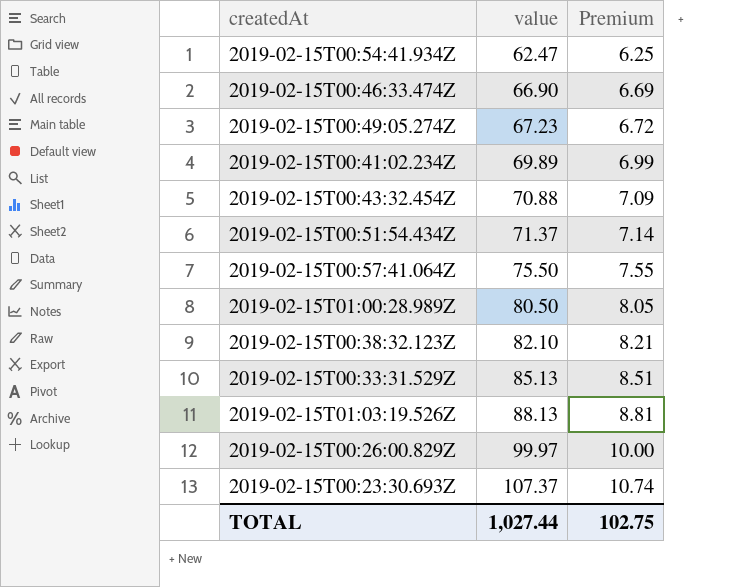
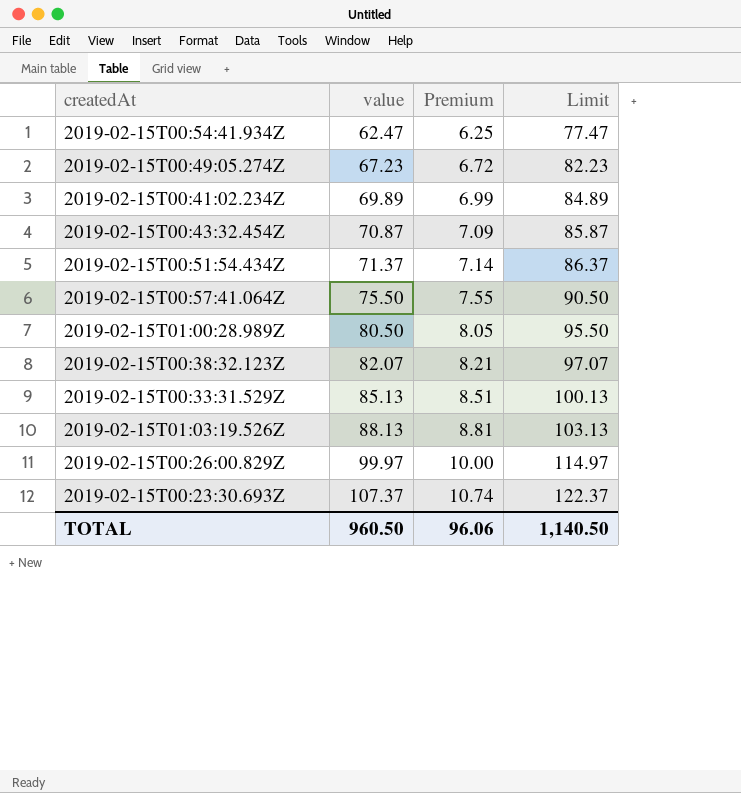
column Limit | formula: none -> [value] + 15
row 2019-02-15T00:46:33.474Z: 66.90 | 6.69 -> none
2019-02-15T00:43:32.454Z | value: 70.88 -> 70.87
2019-02-15T00:38:32.123Z | value: 82.10 -> 82.07
TOTAL | value: 1,027.44 -> 960.50
TOTAL | Premium: 102.75 -> 96.06

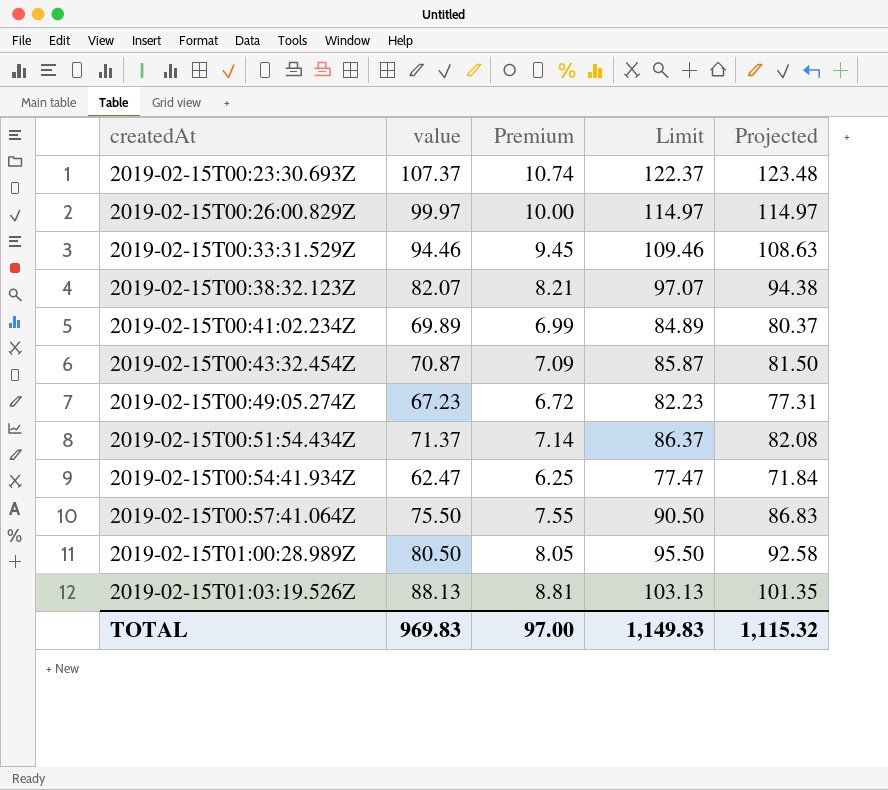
row order: value ascending -> createdAt ascending
column Projected | formula: none -> [value] * 1.15
2019-02-15T00:33:31.529Z | value: 85.13 -> 94.46
2019-02-15T00:33:31.529Z | Premium: 8.51 -> 9.45
2019-02-15T00:33:31.529Z | Limit: 100.13 -> 109.46
TOTAL | value: 960.50 -> 969.83
TOTAL | Premium: 96.06 -> 97.00
TOTAL | Limit: 1,140.50 -> 1,149.83

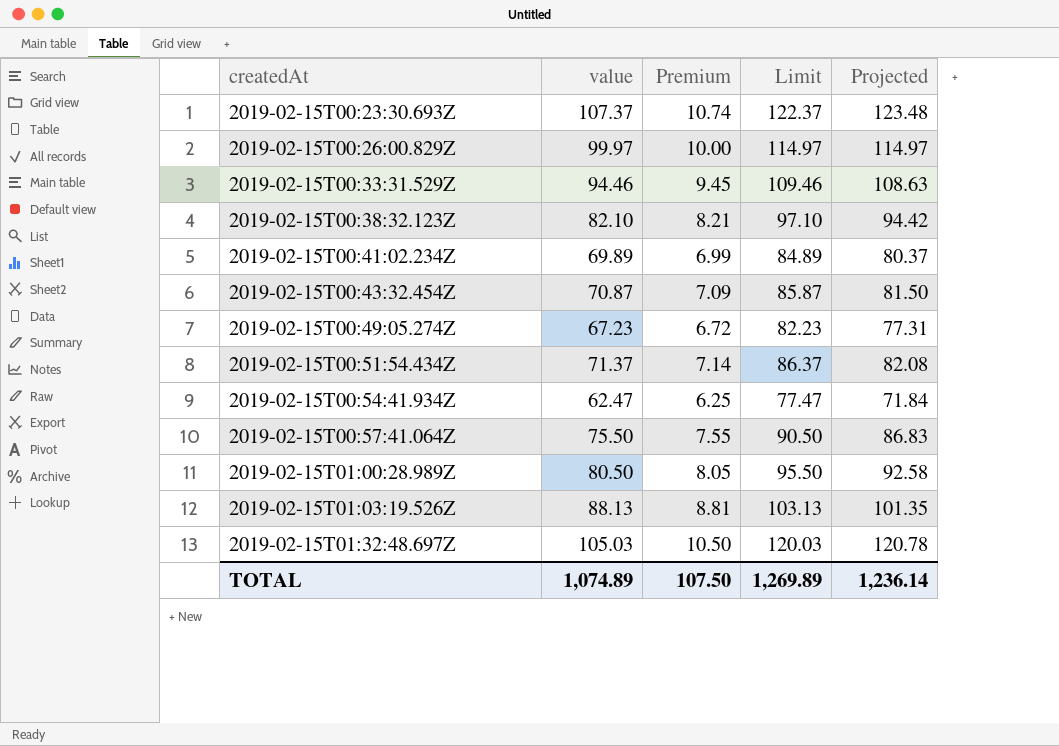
2019-02-15T00:38:32.123Z | value: 82.07 -> 82.10
2019-02-15T00:38:32.123Z | Limit: 97.07 -> 97.10
2019-02-15T00:38:32.123Z | Projected: 94.38 -> 94.42
row 2019-02-15T01:32:48.697Z: none -> 105.03 | 10.50 | 120.03 | 120.78
TOTAL | value: 969.83 -> 1,074.89
TOTAL | Premium: 97.00 -> 107.50
TOTAL | Limit: 1,149.83 -> 1,269.89
TOTAL | Projected: 1,115.32 -> 1,236.14

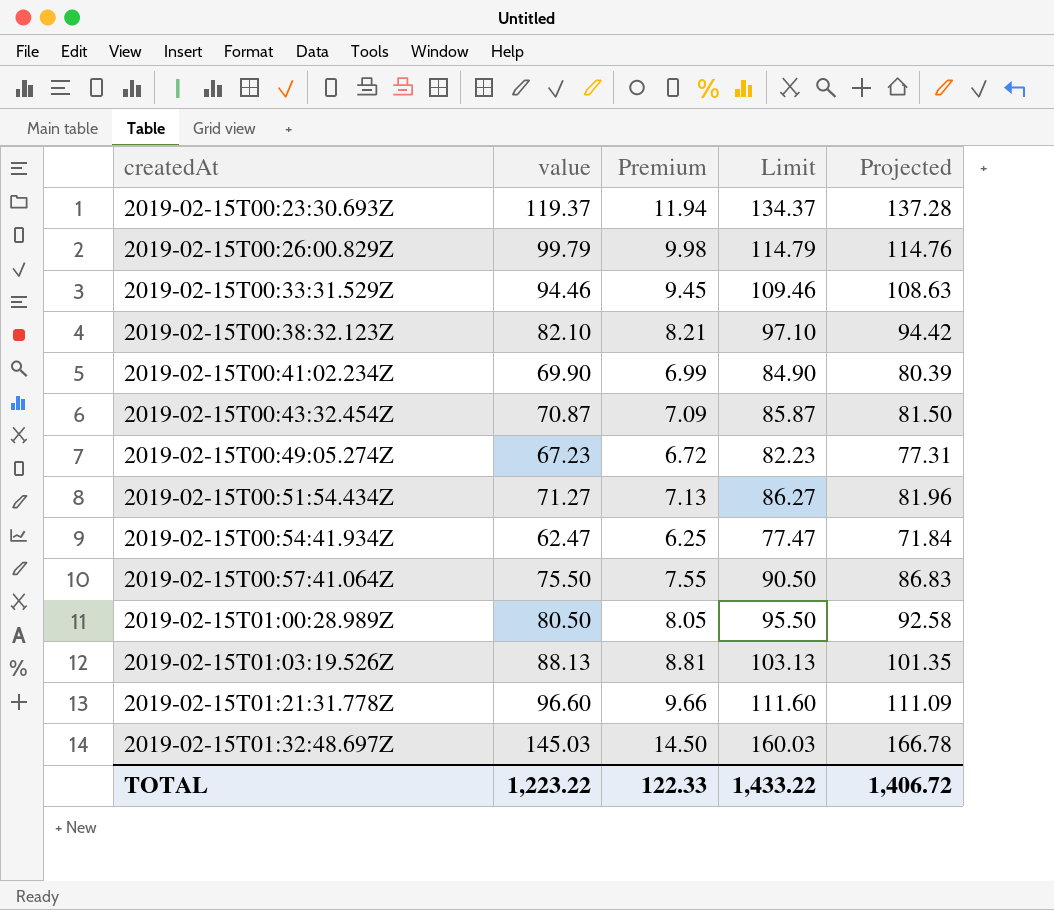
2019-02-15T00:23:30.693Z | value: 107.37 -> 119.37
2019-02-15T00:23:30.693Z | Premium: 10.74 -> 11.94
2019-02-15T00:23:30.693Z | Limit: 122.37 -> 134.37
2019-02-15T00:23:30.693Z | Projected: 123.48 -> 137.28
2019-02-15T00:26:00.829Z | value: 99.97 -> 99.79
2019-02-15T00:26:00.829Z | Premium: 10.00 -> 9.98
2019-02-15T00:26:00.829Z | Limit: 114.97 -> 114.79
2019-02-15T00:26:00.829Z | Projected: 114.97 -> 114.76
2019-02-15T00:41:02.234Z | value: 69.89 -> 69.90
2019-02-15T00:41:02.234Z | Limit: 84.89 -> 84.90
2019-02-15T00:41:02.234Z | Projected: 80.37 -> 80.39
2019-02-15T00:51:54.434Z | value: 71.37 -> 71.27
2019-02-15T00:51:54.434Z | Premium: 7.14 -> 7.13
2019-02-15T00:51:54.434Z | Limit: 86.37 -> 86.27
2019-02-15T00:51:54.434Z | Projected: 82.08 -> 81.96
row 2019-02-15T01:21:31.778Z: none -> 96.60 | 9.66 | 111.60 | 111.09
2019-02-15T01:32:48.697Z | value: 105.03 -> 145.03
2019-02-15T01:32:48.697Z | Premium: 10.50 -> 14.50
2019-02-15T01:32:48.697Z | Limit: 120.03 -> 160.03
2019-02-15T01:32:48.697Z | Projected: 120.78 -> 166.78
TOTAL | value: 1,074.89 -> 1,223.22
TOTAL | Premium: 107.50 -> 122.33
TOTAL | Limit: 1,269.89 -> 1,433.22
TOTAL | Projected: 1,236.14 -> 1,406.72

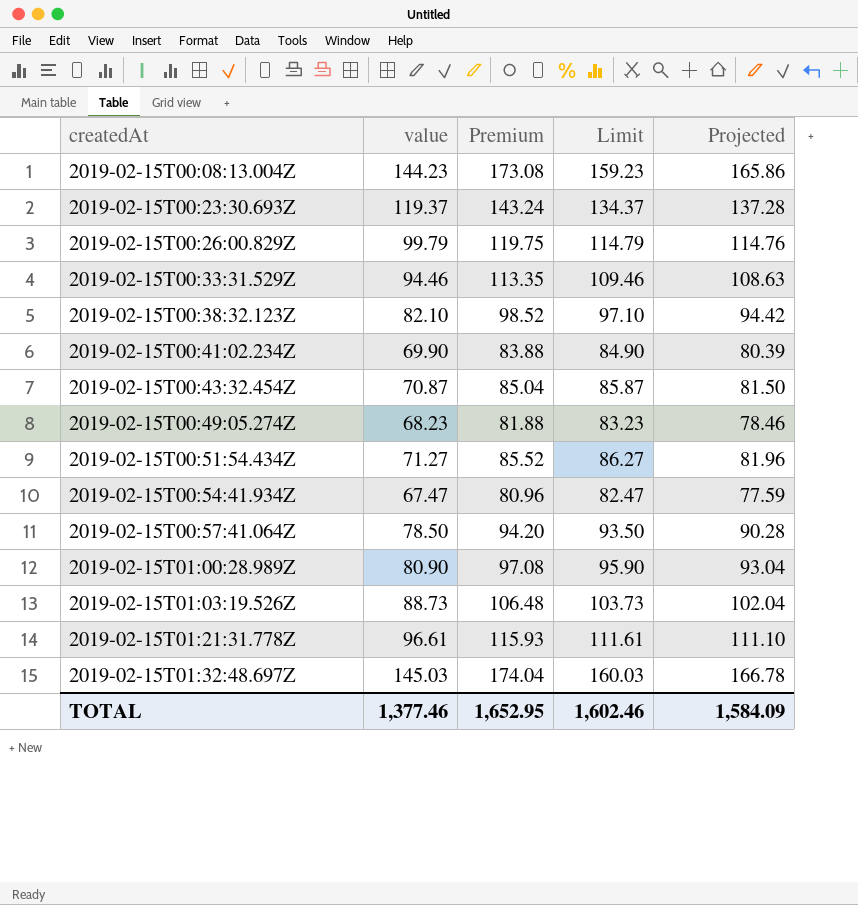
column Premium | formula: [value] * 0.1 -> [value] * 1.2
row 2019-02-15T00:08:13.004Z: none -> 144.23 | 173.08 | 159.23 | 165.86
2019-02-15T00:49:05.274Z | value: 67.23 -> 68.23
2019-02-15T00:49:05.274Z | Limit: 82.23 -> 83.23
2019-02-15T00:49:05.274Z | Projected: 77.31 -> 78.46
2019-02-15T00:54:41.934Z | value: 62.47 -> 67.47
2019-02-15T00:54:41.934Z | Limit: 77.47 -> 82.47
2019-02-15T00:54:41.934Z | Projected: 71.84 -> 77.59
2019-02-15T00:57:41.064Z | value: 75.50 -> 78.50
2019-02-15T00:57:41.064Z | Limit: 90.50 -> 93.50
2019-02-15T00:57:41.064Z | Projected: 86.83 -> 90.28
2019-02-15T01:00:28.989Z | value: 80.50 -> 80.90
2019-02-15T01:00:28.989Z | Limit: 95.50 -> 95.90
2019-02-15T01:00:28.989Z | Projected: 92.58 -> 93.04
2019-02-15T01:03:19.526Z | value: 88.13 -> 88.73
2019-02-15T01:03:19.526Z | Limit: 103.13 -> 103.73
2019-02-15T01:03:19.526Z | Projected: 101.35 -> 102.04
2019-02-15T01:21:31.778Z | value: 96.60 -> 96.61
2019-02-15T01:21:31.778Z | Limit: 111.60 -> 111.61
2019-02-15T01:21:31.778Z | Projected: 111.09 -> 111.10
TOTAL | value: 1,223.22 -> 1,377.46
TOTAL | Premium: 122.33 -> 1,652.95
TOTAL | Limit: 1,433.22 -> 1,602.46
TOTAL | Projected: 1,406.72 -> 1,584.09

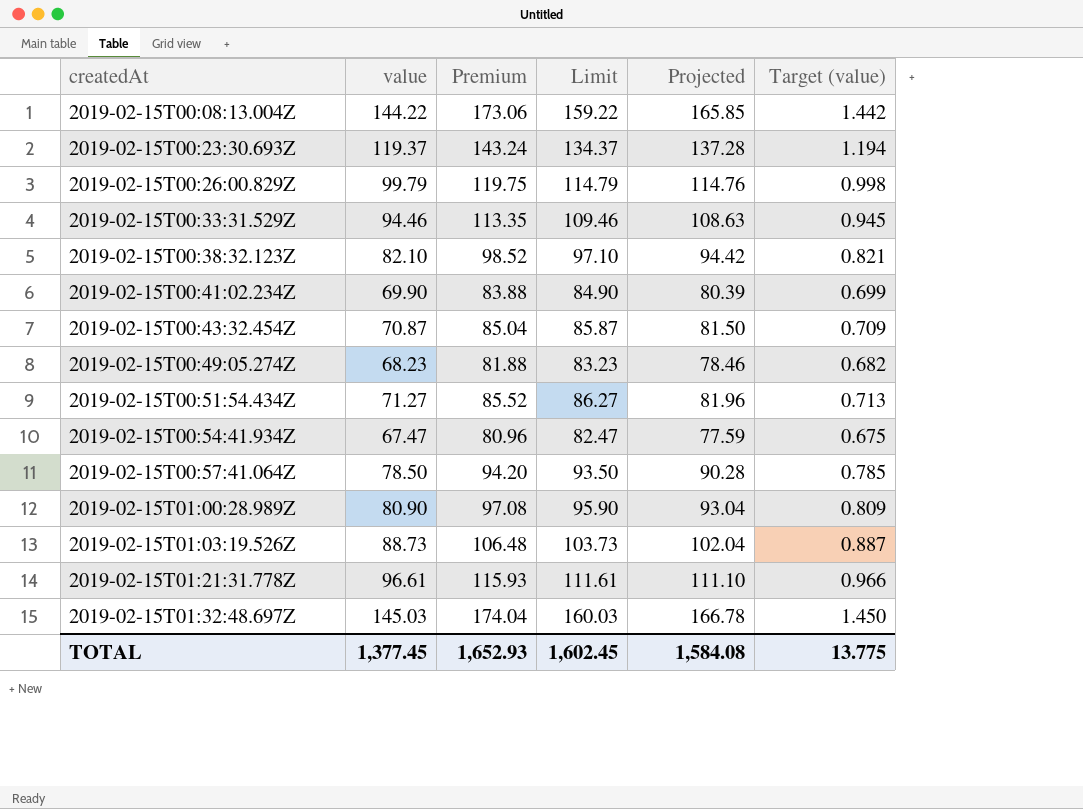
column Target (value) | formula: none -> [value] * 0.01
2019-02-15T00:08:13.004Z | value: 144.23 -> 144.22
2019-02-15T00:08:13.004Z | Premium: 173.08 -> 173.06
2019-02-15T00:08:13.004Z | Limit: 159.23 -> 159.22
2019-02-15T00:08:13.004Z | Projected: 165.86 -> 165.85
TOTAL | value: 1,377.46 -> 1,377.45
TOTAL | Premium: 1,652.95 -> 1,652.93
TOTAL | Limit: 1,602.46 -> 1,602.45
TOTAL | Projected: 1,584.09 -> 1,584.08

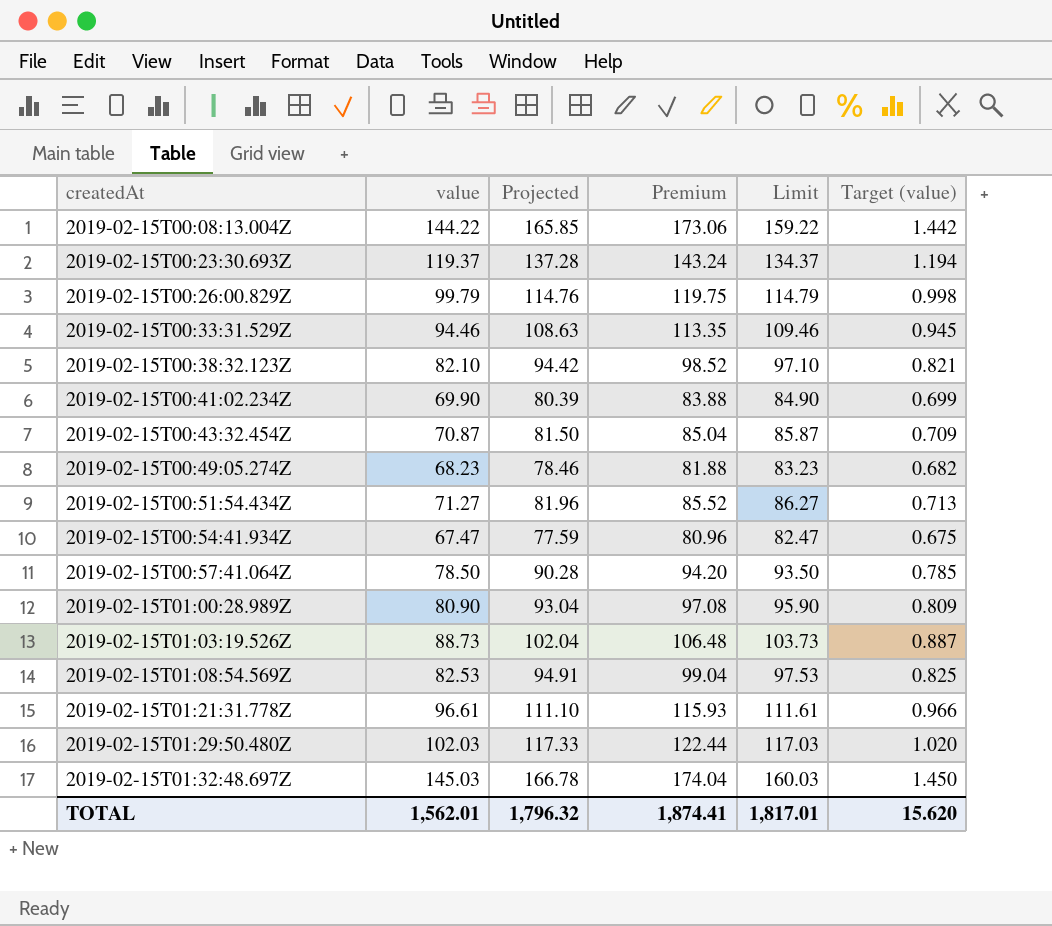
column Projected | position: 5 -> 3
row 2019-02-15T01:08:54.569Z: none -> 82.53 | 94.91 | 99.04 | 97.53 | 0.825
row 2019-02-15T01:29:50.480Z: none -> 102.03 | 117.33 | 122.44 | 117.03 | 1.020
TOTAL | value: 1,377.45 -> 1,562.01
TOTAL | Projected: 1,584.08 -> 1,796.32
TOTAL | Premium: 1,652.93 -> 1,874.41
TOTAL | Limit: 1,602.45 -> 1,817.01
TOTAL | Target (value): 13.775 -> 15.620

